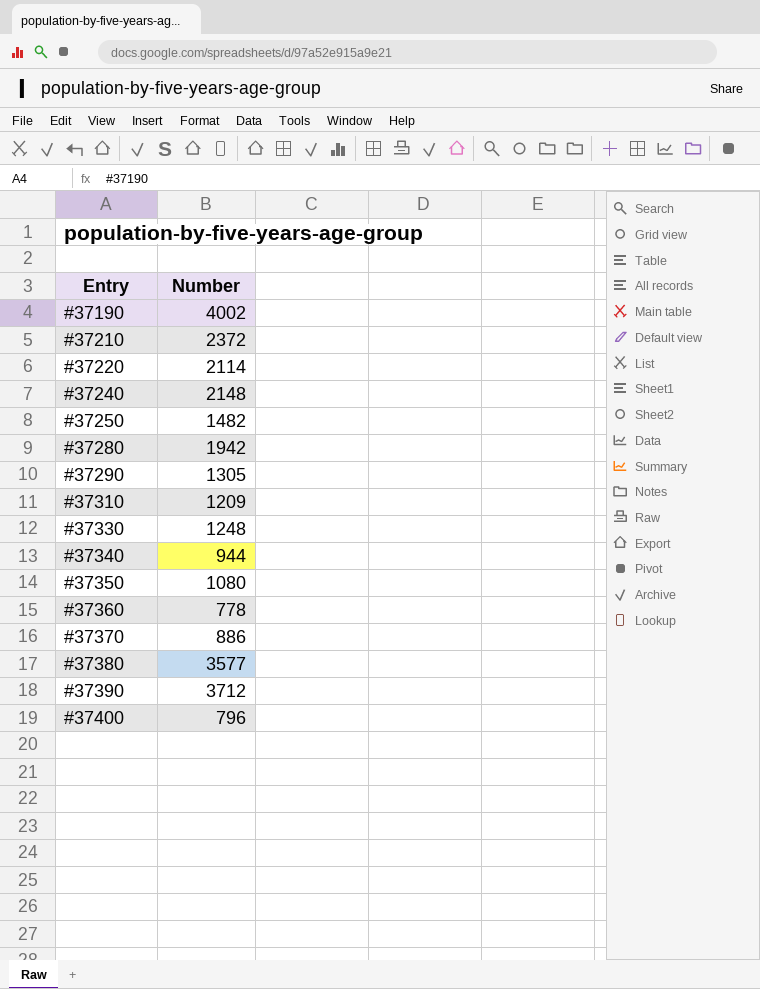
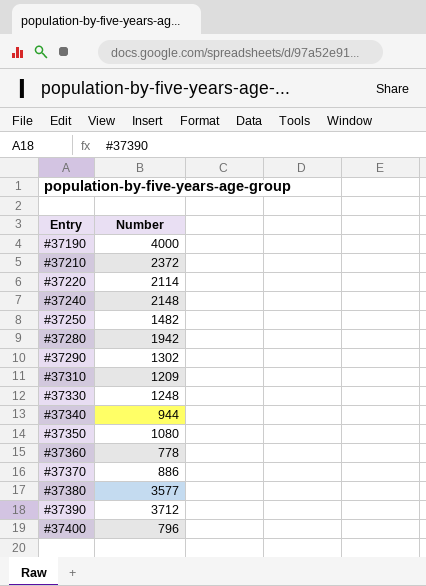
#37190 | Number: 4002 -> 4000
#37290 | Number: 1305 -> 1302

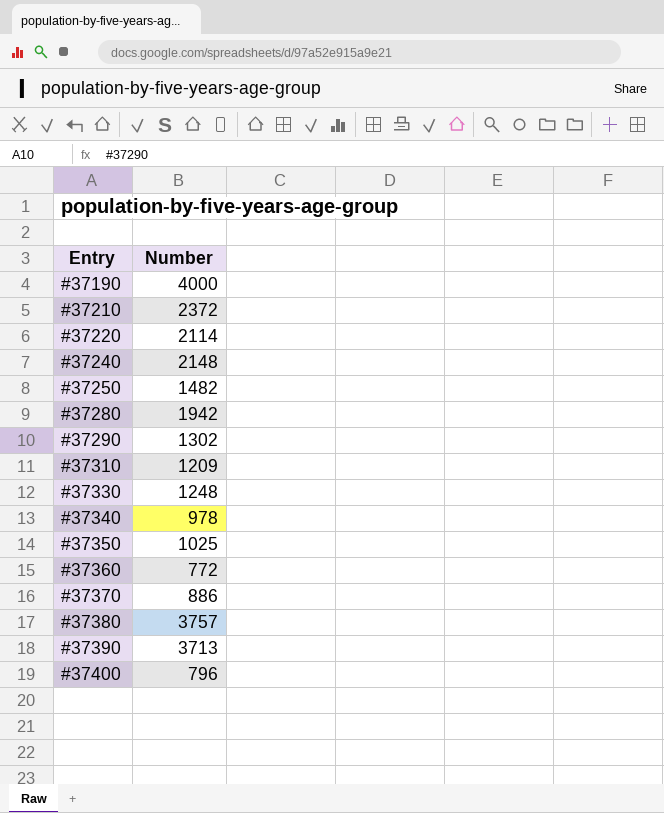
#37340 | Number: 944 -> 978
#37350 | Number: 1080 -> 1025
#37360 | Number: 778 -> 772
#37380 | Number: 3577 -> 3757
#37390 | Number: 3712 -> 3713

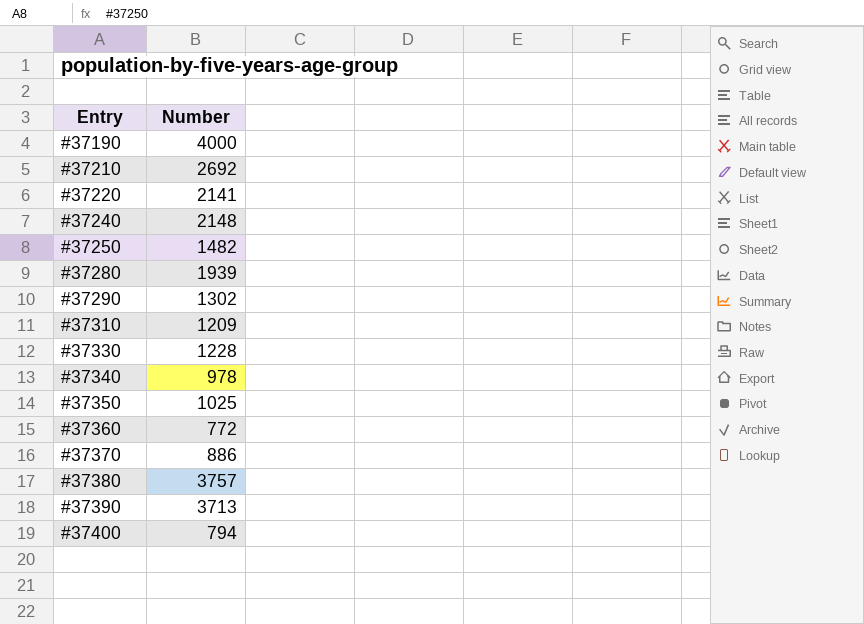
#37210 | Number: 2372 -> 2692
#37220 | Number: 2114 -> 2141
#37280 | Number: 1942 -> 1939
#37330 | Number: 1248 -> 1228
#37400 | Number: 796 -> 794

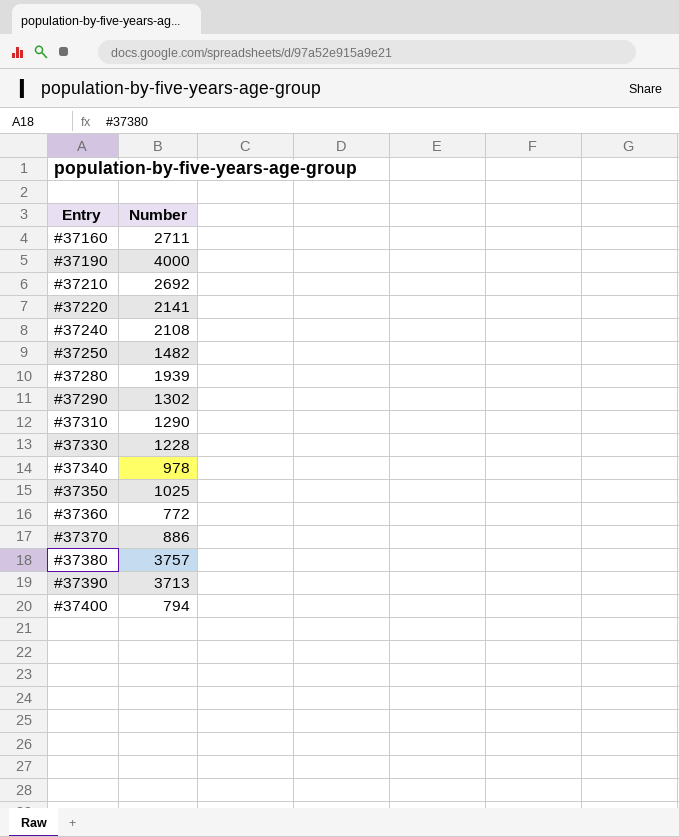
row #37160: none -> 2711
#37240 | Number: 2148 -> 2108
#37310 | Number: 1209 -> 1290

